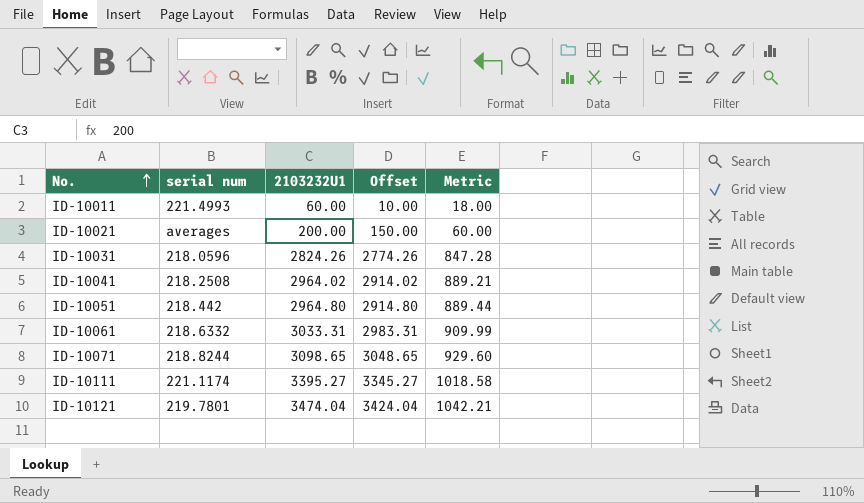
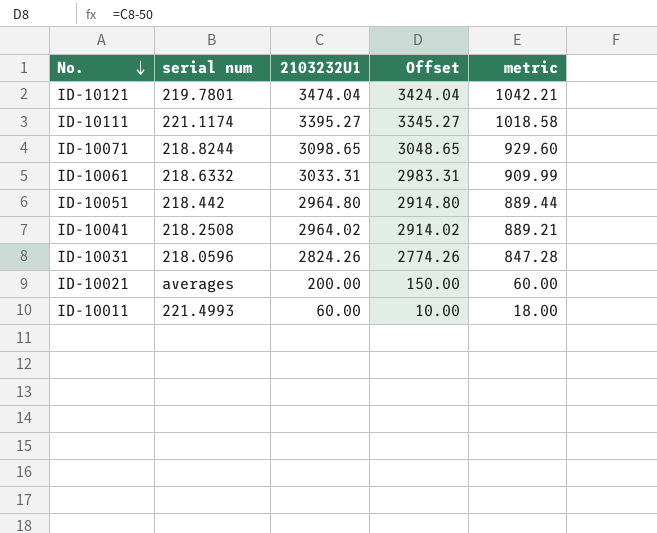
row order: No. ascending -> No. descending
column name: Metric -> metric

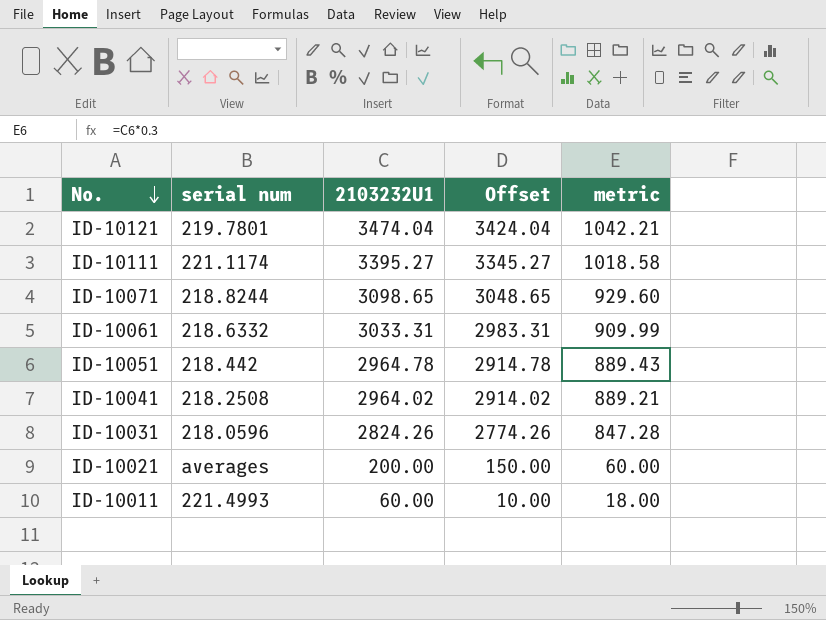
ID-10051 | 2103232U1: 2964.80 -> 2964.78
ID-10051 | Offset: 2914.80 -> 2914.78
ID-10051 | metric: 889.44 -> 889.43

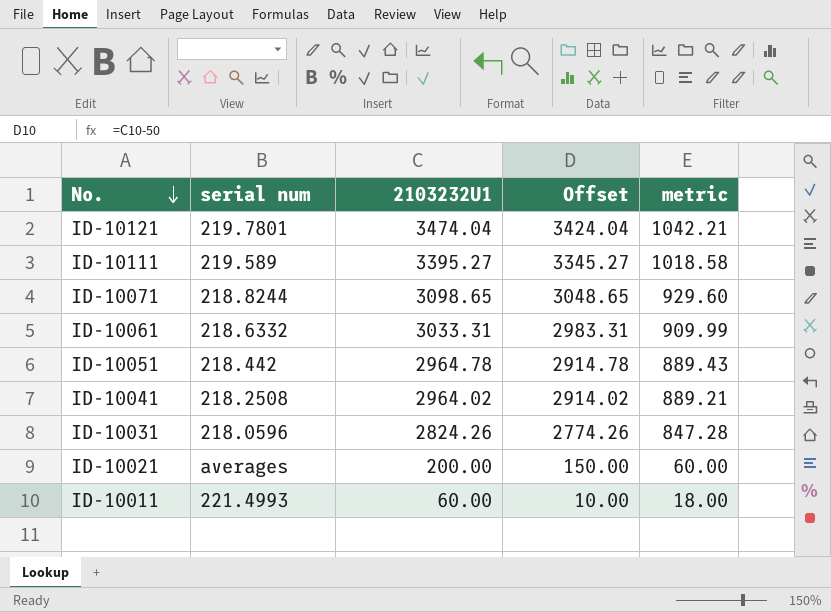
ID-10111 | serial num: 221.1174 -> 219.589

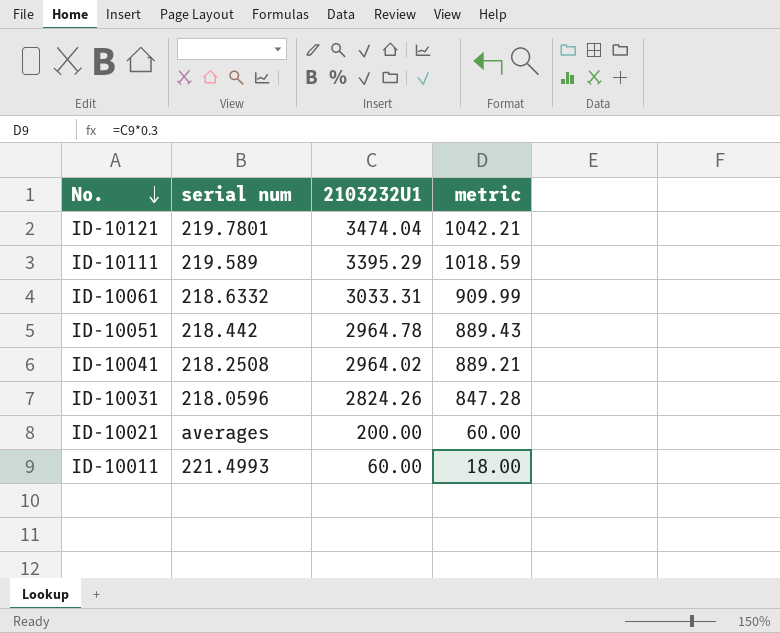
column Offset | formula: [2103232U1] - 50 -> none
row ID-10071: 218.8244 | 3098.65 | 3048.65 | 929.60 -> none
ID-10111 | 2103232U1: 3395.27 -> 3395.29
ID-10111 | metric: 1018.58 -> 1018.59

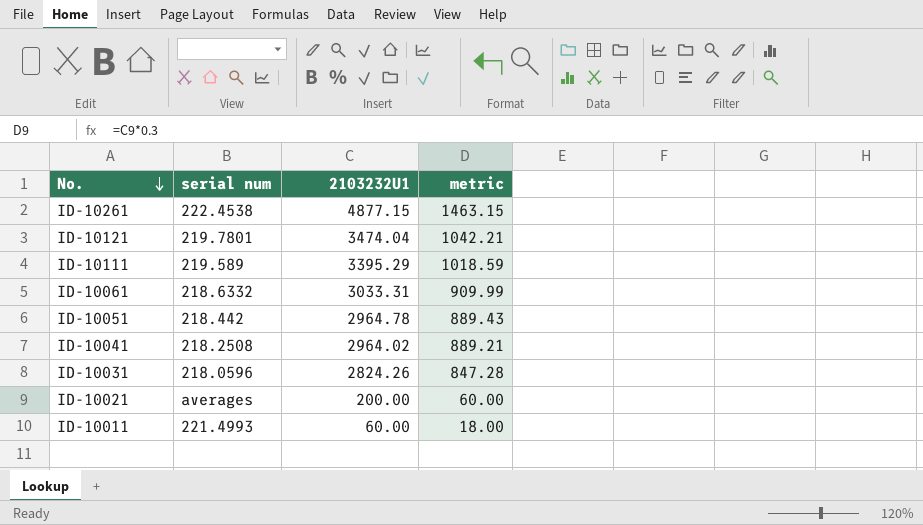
row ID-10261: none -> 222.4538 | 4877.15 | 1463.15

